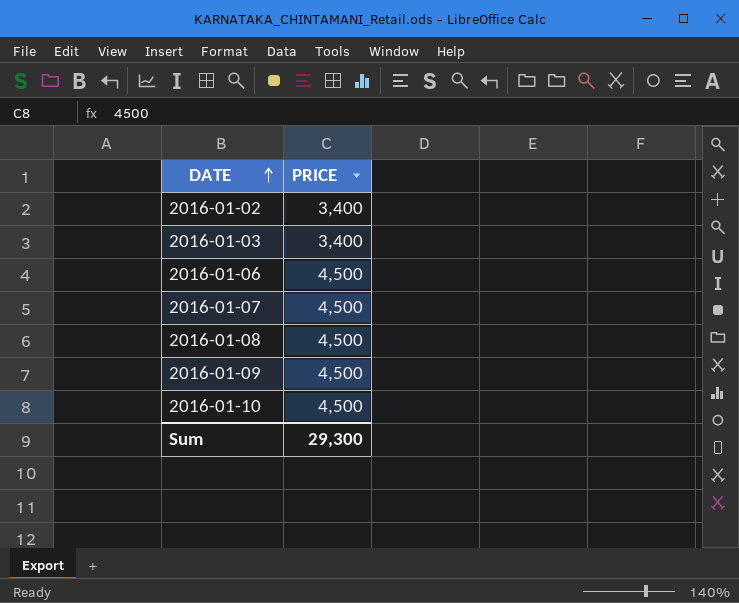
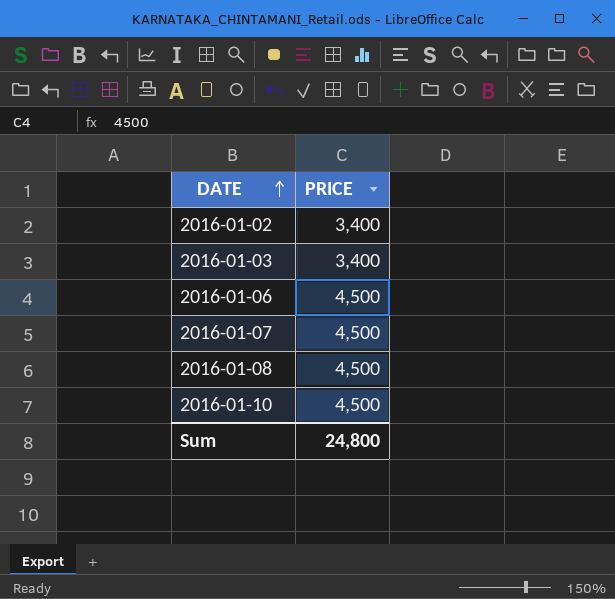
row 2016-01-09: 4,500 -> none
Sum | PRICE: 29,300 -> 24,800

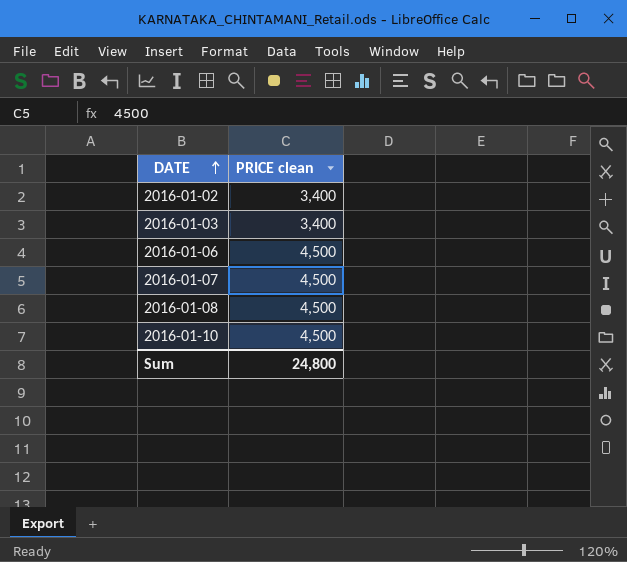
column name: PRICE -> PRICE clean

